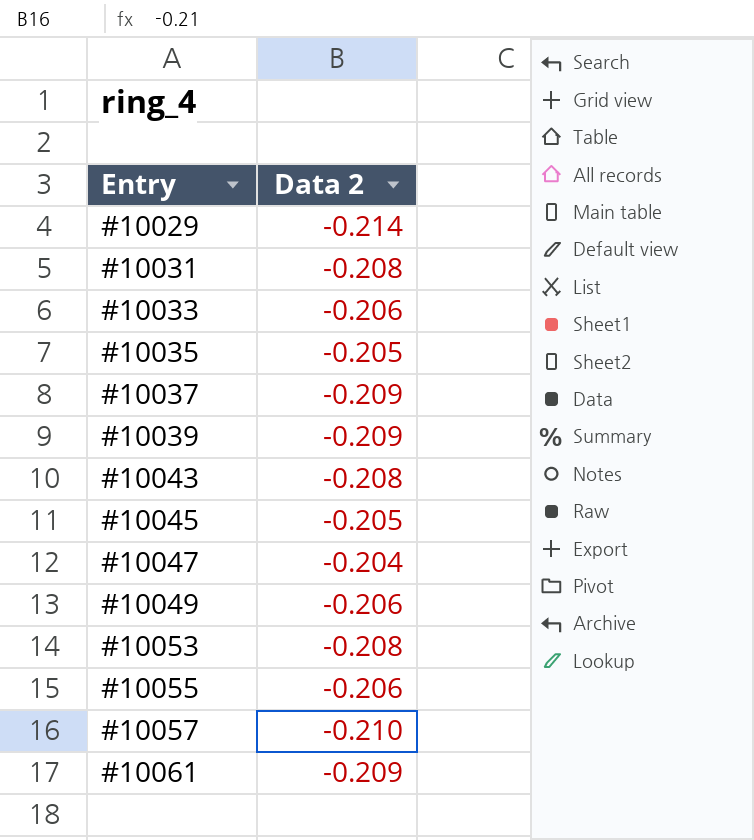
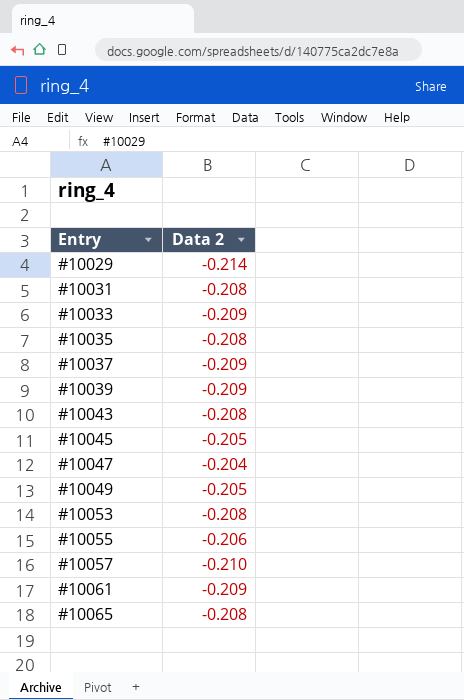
#10033 | Data 2: -0.206 -> -0.209
#10035 | Data 2: -0.205 -> -0.208
#10049 | Data 2: -0.206 -> -0.205
row #10065: none -> -0.208

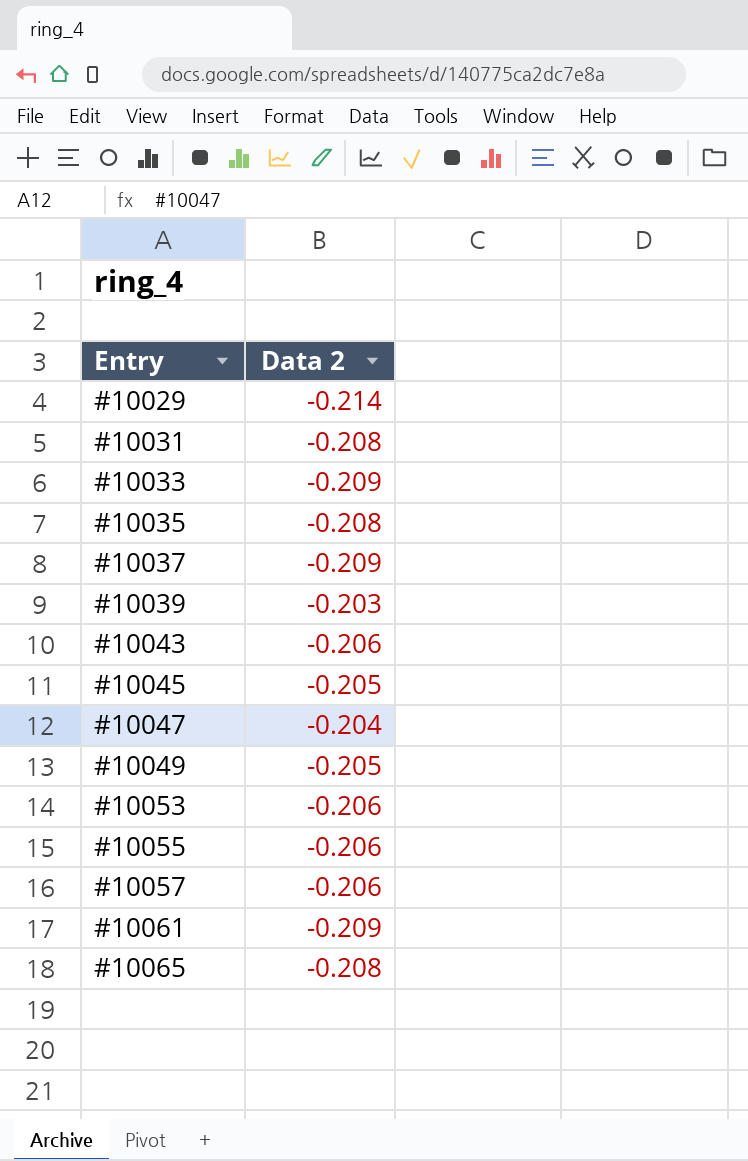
#10039 | Data 2: -0.209 -> -0.203
#10043 | Data 2: -0.208 -> -0.206
#10053 | Data 2: -0.208 -> -0.206
#10057 | Data 2: -0.210 -> -0.206

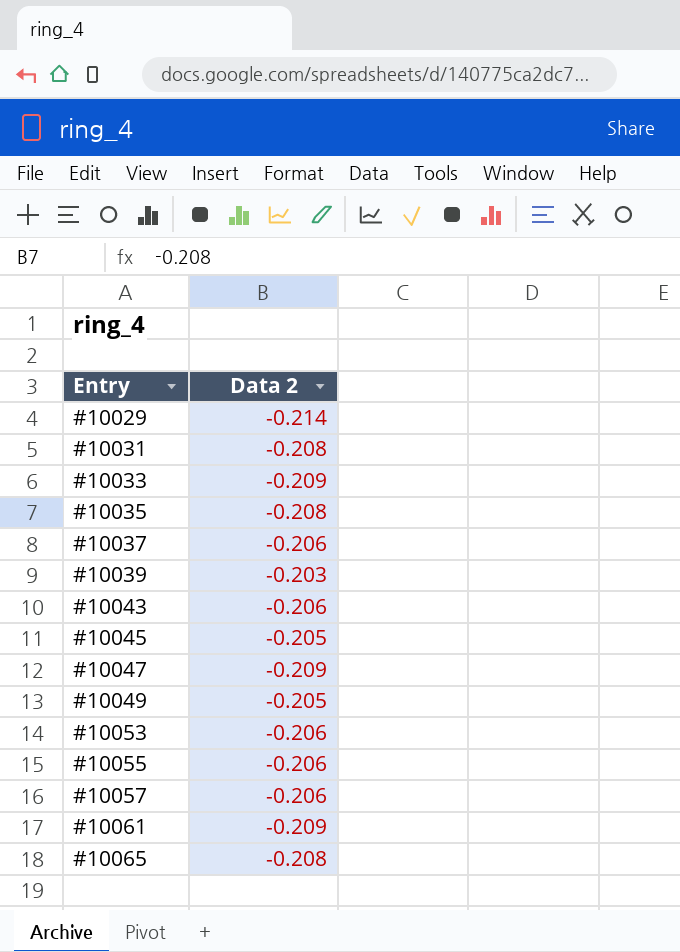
#10037 | Data 2: -0.209 -> -0.206
#10047 | Data 2: -0.204 -> -0.209

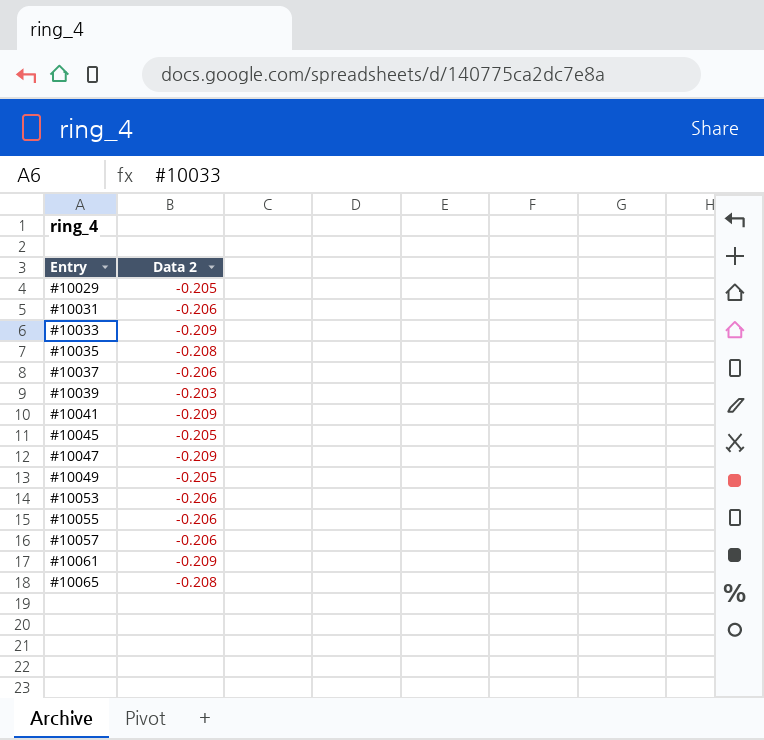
row #10043: -0.206 -> none
#10029 | Data 2: -0.214 -> -0.205
#10031 | Data 2: -0.208 -> -0.206
row #10041: none -> -0.209

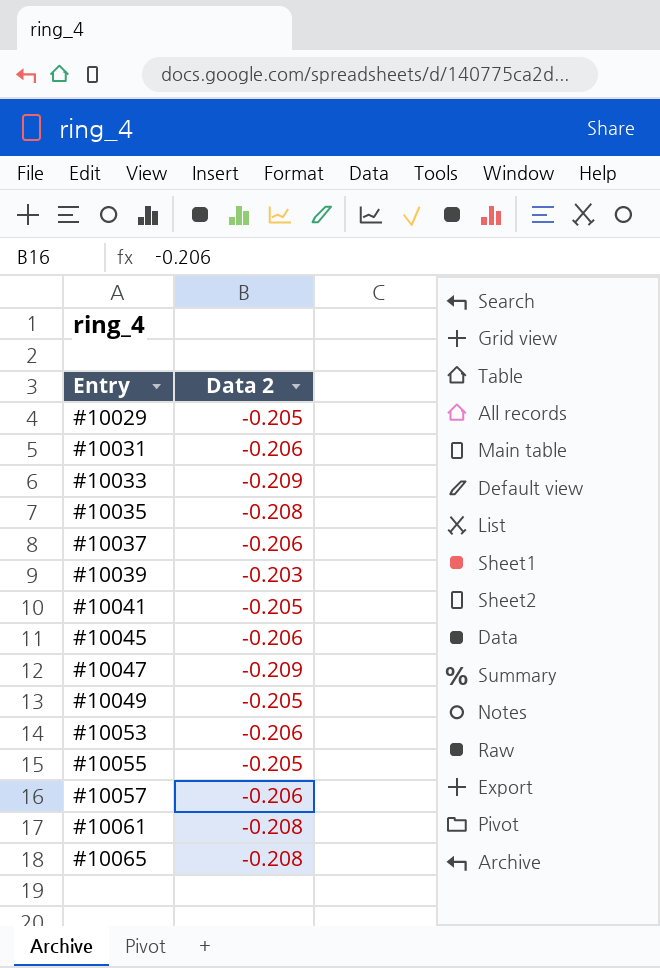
#10041 | Data 2: -0.209 -> -0.205
#10045 | Data 2: -0.205 -> -0.206
#10055 | Data 2: -0.206 -> -0.205
#10061 | Data 2: -0.209 -> -0.208

